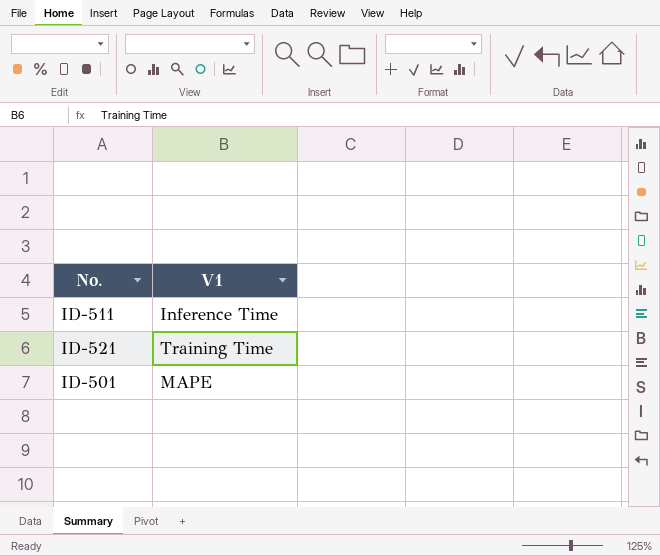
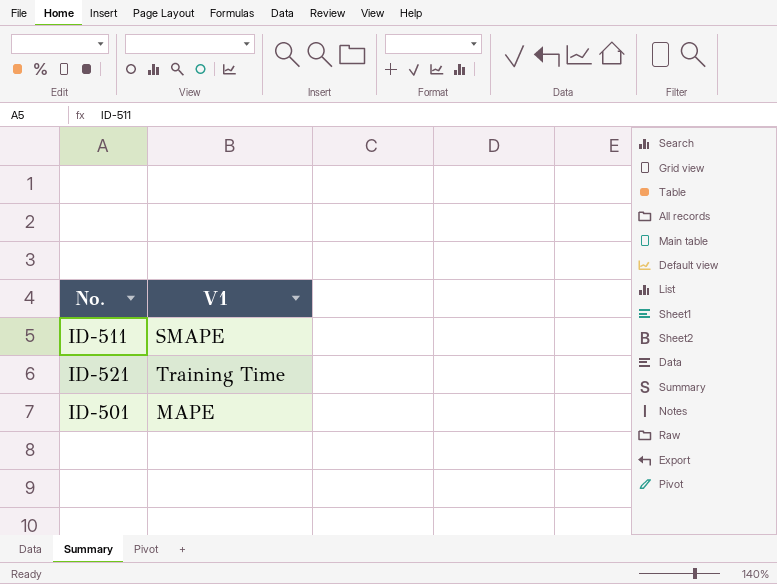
ID-511 | V1: Inference Time -> SMAPE

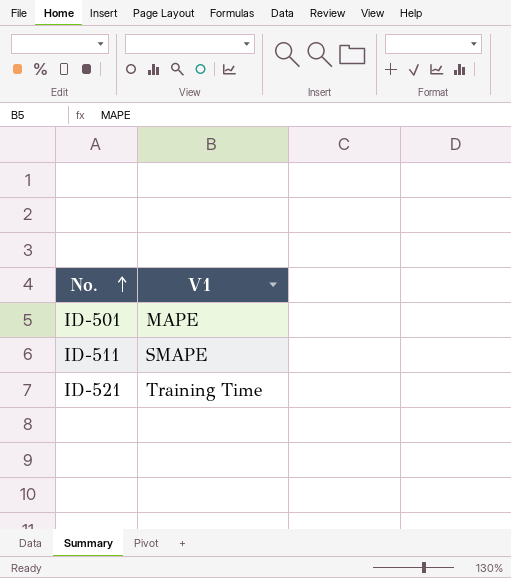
row order: none -> No. ascending

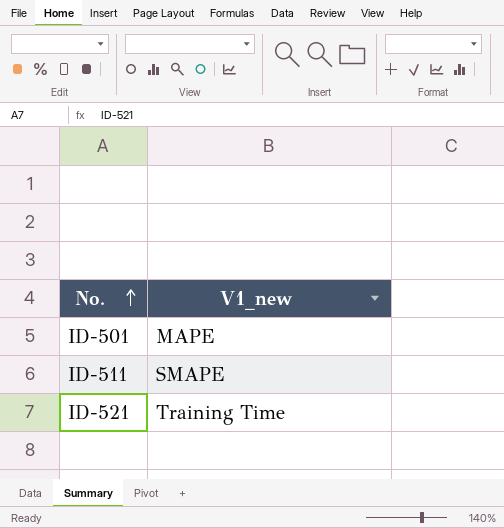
column name: V1 -> V1_new

